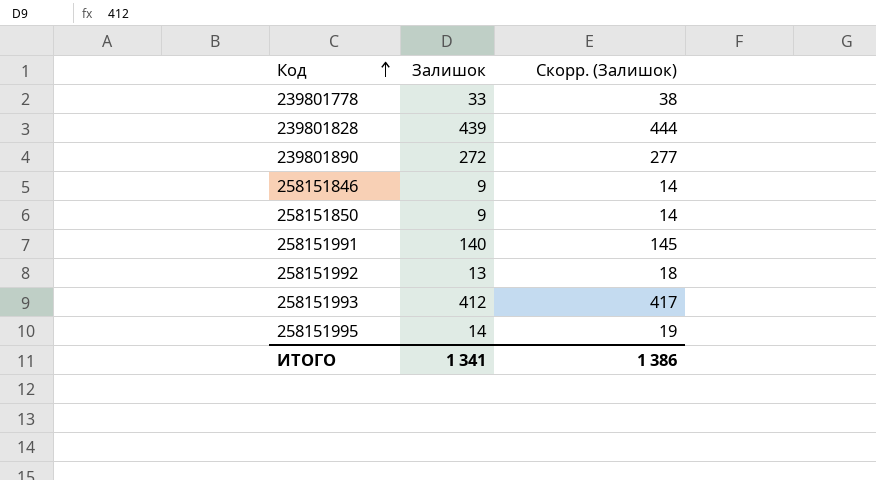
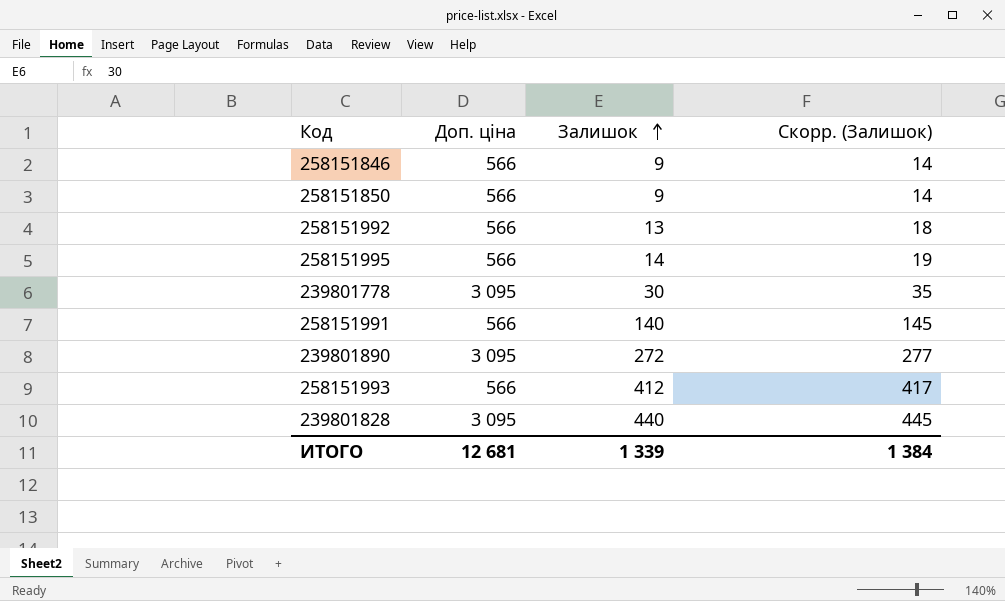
row order: Код ascending -> Залишок ascending
column Доп. ціна | position: none -> 2
239801778 | Залишок: 33 -> 30
239801778 | Скорр. (Залишок): 38 -> 35
239801828 | Залишок: 439 -> 440
239801828 | Скорр. (Залишок): 444 -> 445
ИТОГО | Залишок: 1 341 -> 1 339
ИТОГО | Скорр. (Залишок): 1 386 -> 1 384

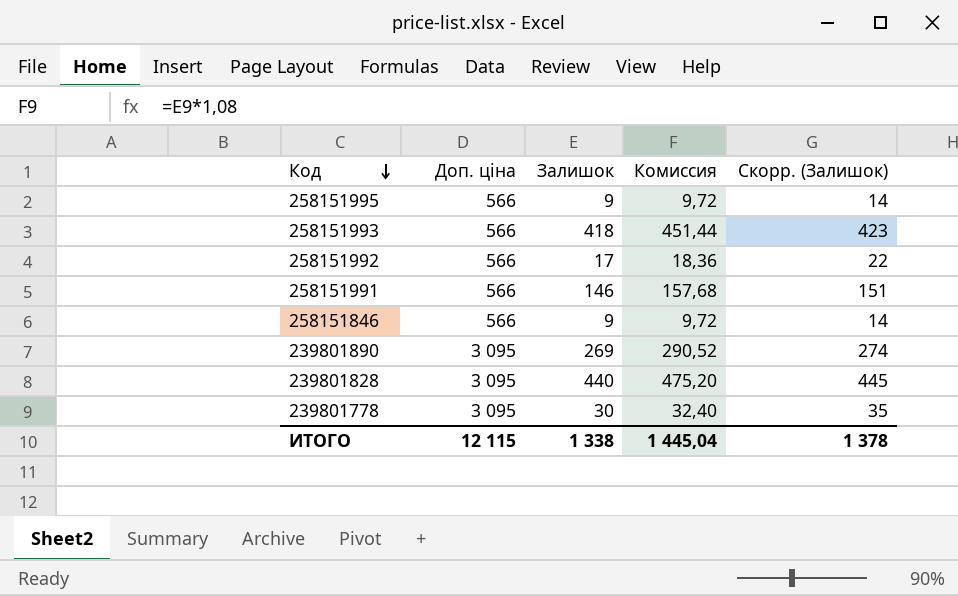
row order: Залишок ascending -> Код descending
column Комиссия | formula: none -> [Залишок] * 1,08
row 258151850: 566 | 9 | 14 -> none
258151995 | Залишок: 14 -> 9
258151995 | Скорр. (Залишок): 19 -> 14
258151993 | Залишок: 412 -> 418
258151993 | Скорр. (Залишок): 417 -> 423
258151992 | Залишок: 13 -> 17
258151992 | Скорр. (Залишок): 18 -> 22
258151991 | Залишок: 140 -> 146
258151991 | Скорр. (Залишок): 145 -> 151
239801890 | Залишок: 272 -> 269
239801890 | Скорр. (Залишок): 277 -> 274
ИТОГО | Доп. ціна: 12 681 -> 12 115
ИТОГО | Залишок: 1 339 -> 1 338
ИТОГО | Скорр. (Залишок): 1 384 -> 1 378

